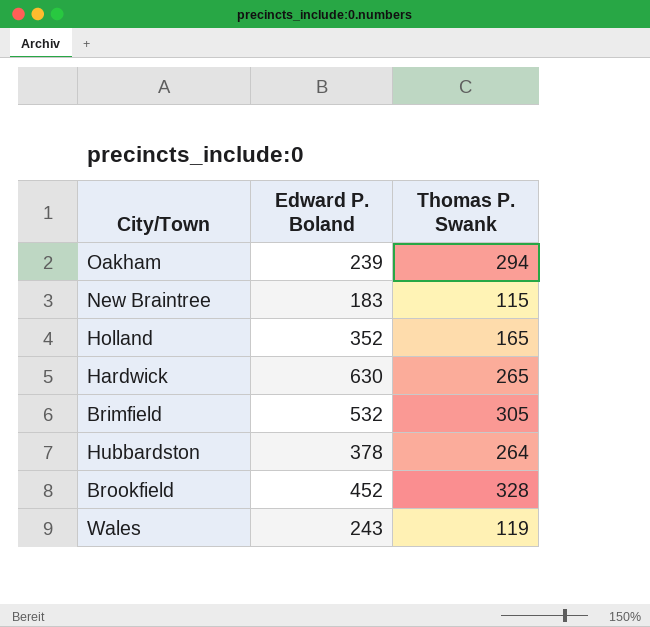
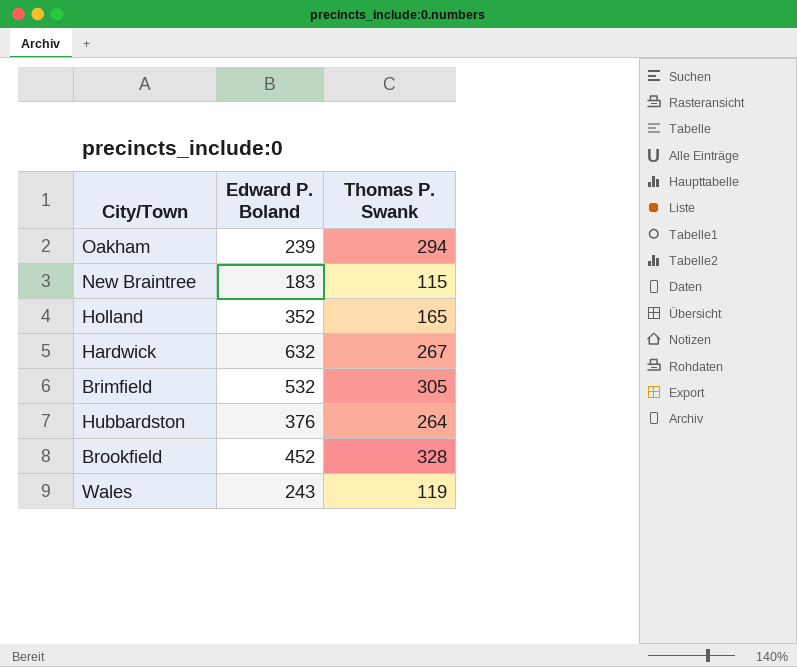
Hardwick | Edward P. Boland: 630 -> 632
Hardwick | Thomas P. Swank: 265 -> 267
Hubbardston | Edward P. Boland: 378 -> 376

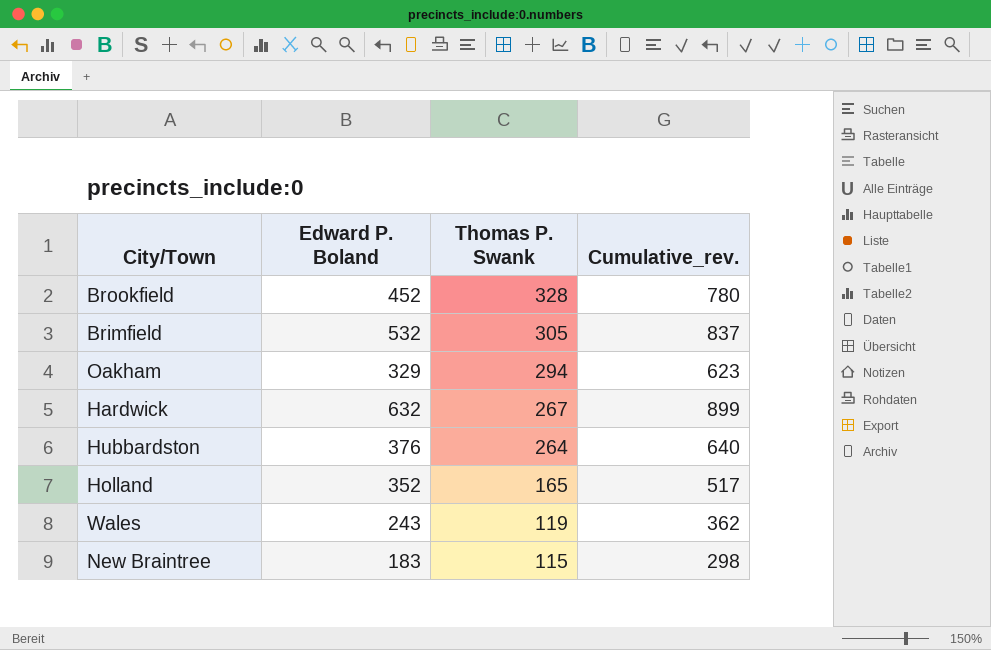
row order: none -> Thomas P. Swank descending
column Cumulative_rev. | formula: none -> [Edward P. Boland] + [Thomas P. Swank]
Oakham | Edward P. Boland: 239 -> 329

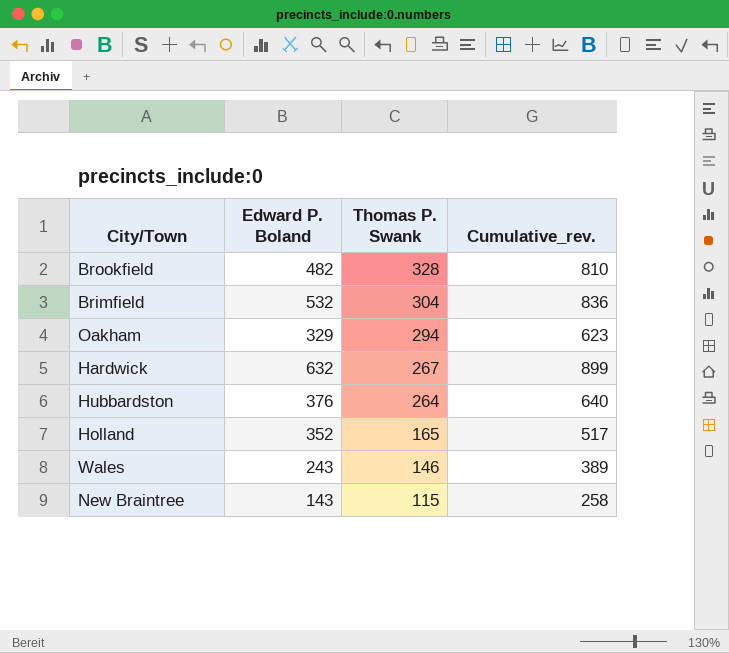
Brookfield | Edward P. Boland: 452 -> 482
Brookfield | Cumulative_rev.: 780 -> 810
Brimfield | Thomas P. Swank: 305 -> 304
Brimfield | Cumulative_rev.: 837 -> 836
Wales | Thomas P. Swank: 119 -> 146
Wales | Cumulative_rev.: 362 -> 389
New Braintree | Edward P. Boland: 183 -> 143
New Braintree | Cumulative_rev.: 298 -> 258

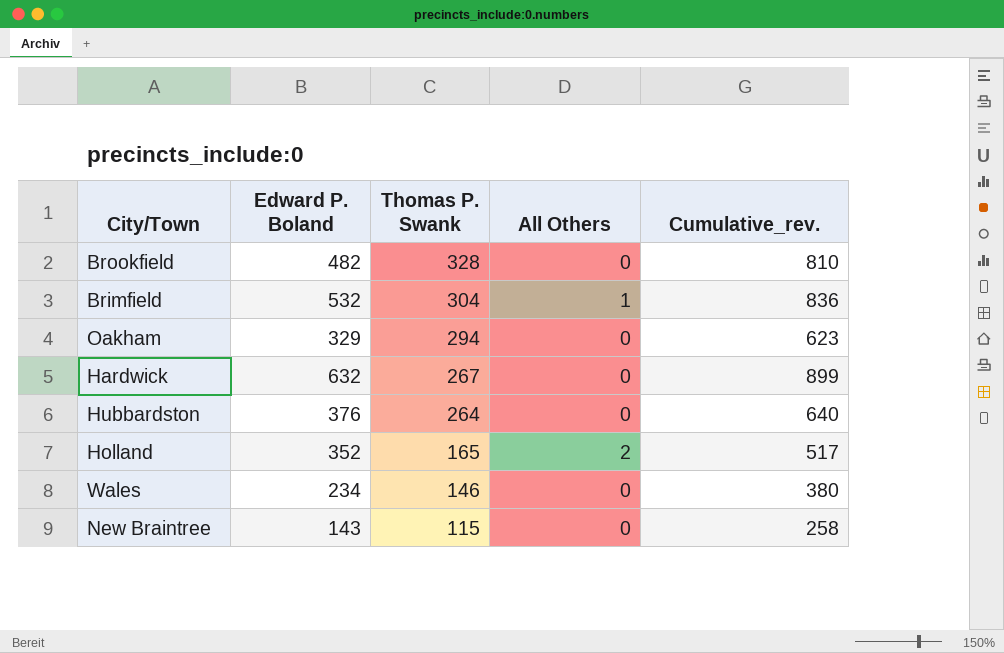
column All Others | position: none -> 4
Wales | Edward P. Boland: 243 -> 234
Wales | Cumulative_rev.: 389 -> 380

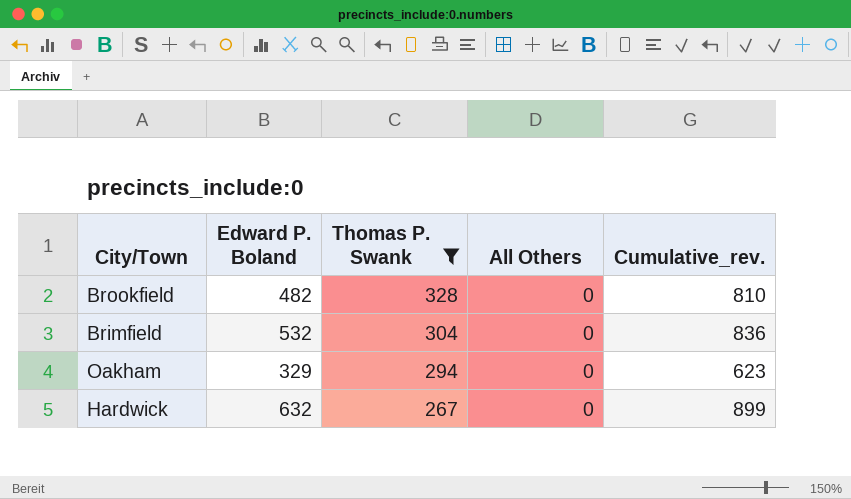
filter: none -> Thomas P. Swank >= 267
Brimfield | All Others: 1 -> 0

